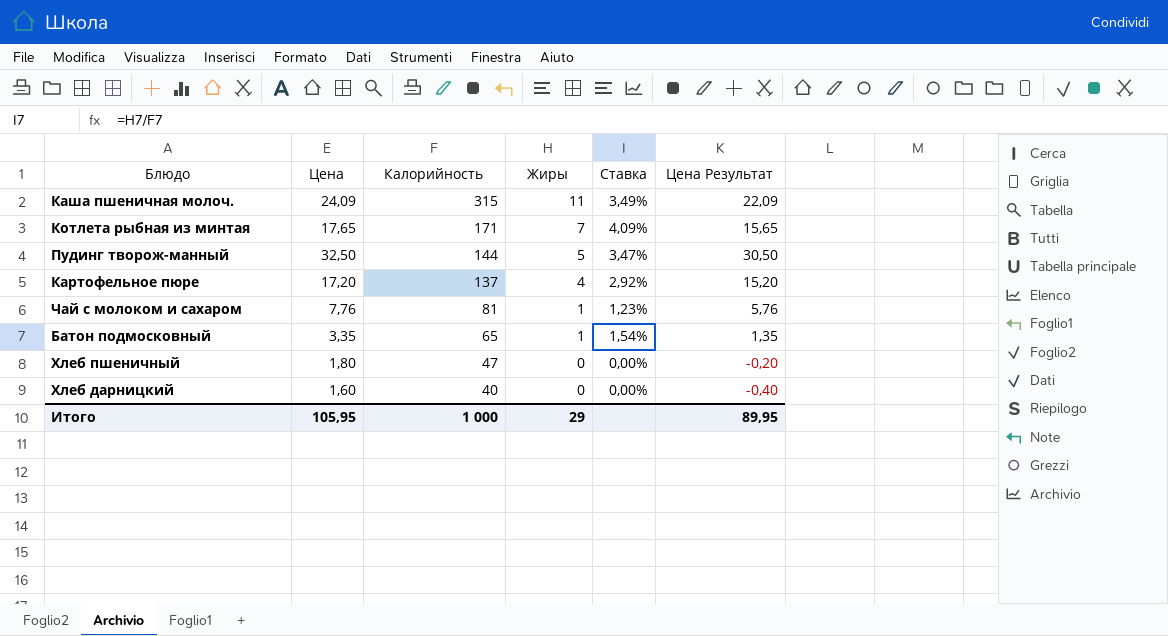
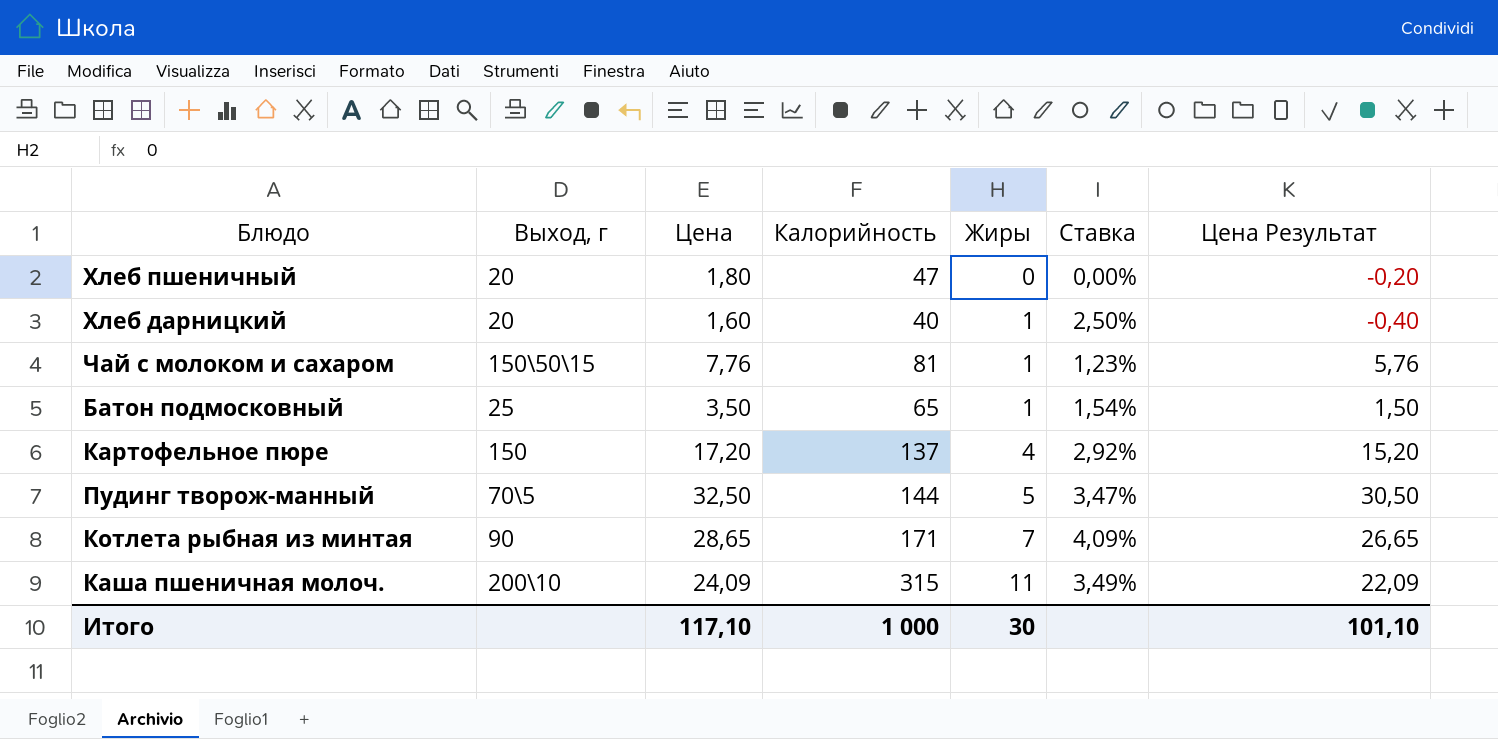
row order: Калорийность descending -> Жиры ascending
column Выход, г | position: none -> 2
Хлеб дарницкий | Жиры: 0 -> 1
Хлеб дарницкий | Ставка: 0,00% -> 2,50%
Батон подмосковный | Цена: 3,35 -> 3,50
Батон подмосковный | Цена Результат: 1,35 -> 1,50
Котлета рыбная из минтая | Цена: 17,65 -> 28,65
Котлета рыбная из минтая | Цена Результат: 15,65 -> 26,65
Итого | Цена: 105,95 -> 117,10
Итого | Жиры: 29 -> 30
Итого | Цена Результат: 89,95 -> 101,10

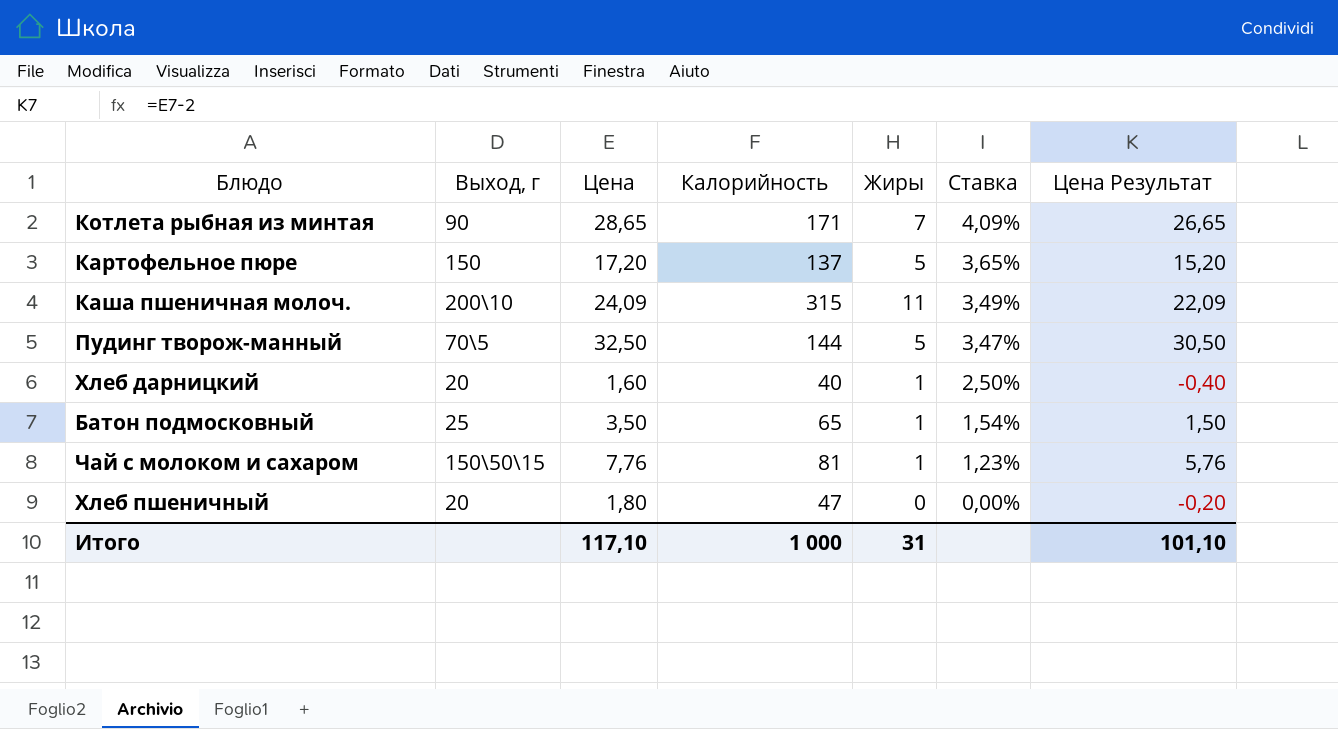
row order: Жиры ascending -> Ставка descending
Картофельное пюре | Жиры: 4 -> 5
Картофельное пюре | Ставка: 2,92% -> 3,65%
Итого | Жиры: 30 -> 31

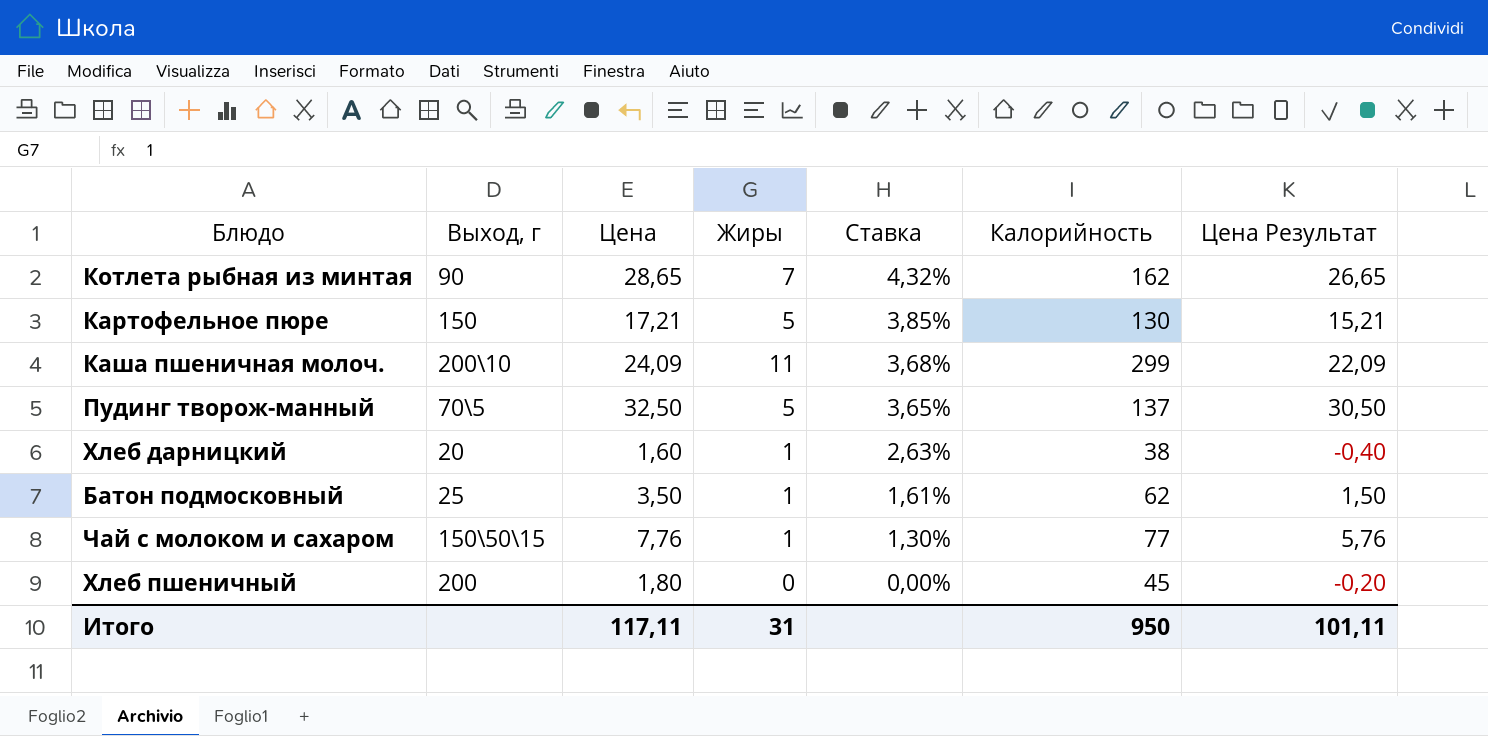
column Калорийность | position: 4 -> 6
Котлета рыбная из минтая | Ставка: 4,09% -> 4,32%
Котлета рыбная из минтая | Калорийность: 171 -> 162
Картофельное пюре | Цена: 17,20 -> 17,21
Картофельное пюре | Ставка: 3,65% -> 3,85%
Картофельное пюре | Калорийность: 137 -> 130
Картофельное пюре | Цена Результат: 15,20 -> 15,21
Каша пшеничная молоч. | Ставка: 3,49% -> 3,68%
Каша пшеничная молоч. | Калорийность: 315 -> 299
Пудинг творож-манный | Ставка: 3,47% -> 3,65%
Пудинг творож-манный | Калорийность: 144 -> 137
Хлеб дарницкий | Ставка: 2,50% -> 2,63%
Хлеб дарницкий | Калорийность: 40 -> 38
Батон подмосковный | Ставка: 1,54% -> 1,61%
Батон подмосковный | Калорийность: 65 -> 62
Чай с молоком и сахаром | Ставка: 1,23% -> 1,30%
Чай с молоком и сахаром | Калорийность: 81 -> 77
Хлеб пшеничный | Выход, г: 20 -> 200
Хлеб пшеничный | Калорийность: 47 -> 45
Итого | Цена: 117,10 -> 117,11
Итого | Калорийность: 1 000 -> 950
Итого | Цена Результат: 101,10 -> 101,11

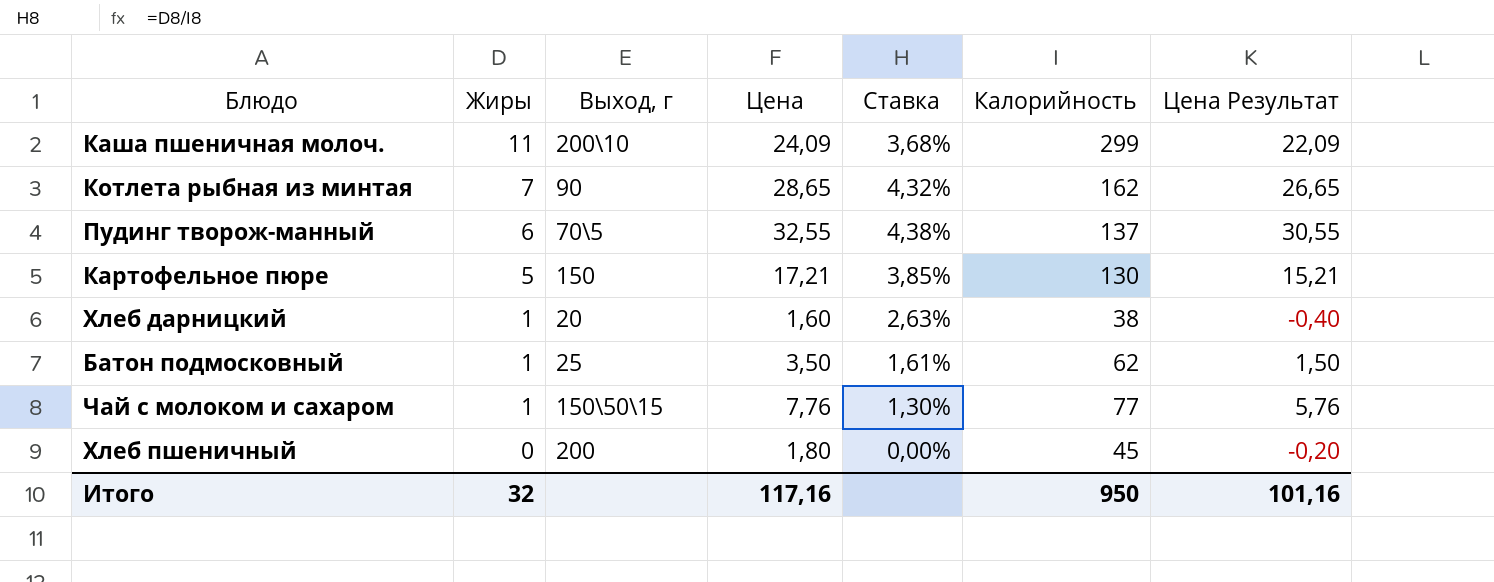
row order: Ставка descending -> Жиры descending
column Жиры | position: 4 -> 2
Пудинг творож-манный | Жиры: 5 -> 6
Пудинг творож-манный | Цена: 32,50 -> 32,55
Пудинг творож-манный | Ставка: 3,65% -> 4,38%
Пудинг творож-манный | Цена Результат: 30,50 -> 30,55
Итого | Жиры: 31 -> 32
Итого | Цена: 117,11 -> 117,16
Итого | Цена Результат: 101,11 -> 101,16

